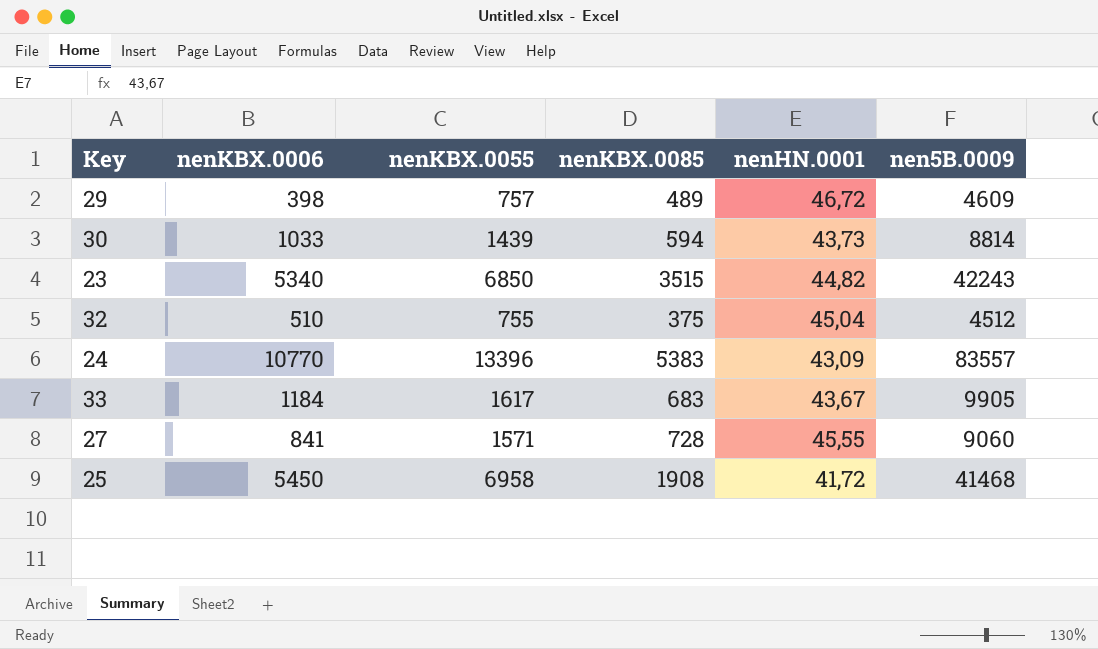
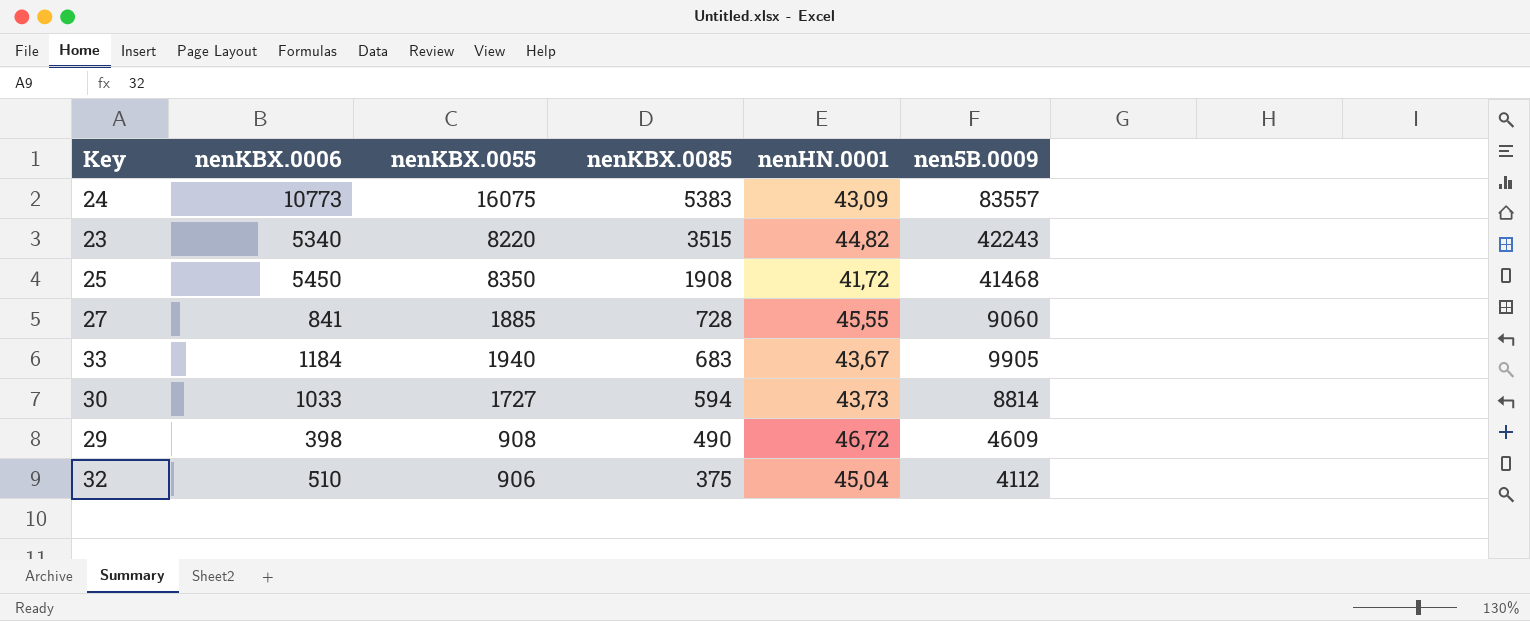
row order: none -> nenKBX.0085 descending
24 | nenKBX.0006: 10770 -> 10773
24 | nenKBX.0055: 13396 -> 16075
23 | nenKBX.0055: 6850 -> 8220
25 | nenKBX.0055: 6958 -> 8350
27 | nenKBX.0055: 1571 -> 1885
33 | nenKBX.0055: 1617 -> 1940
30 | nenKBX.0055: 1439 -> 1727
29 | nenKBX.0055: 757 -> 908
29 | nenKBX.0085: 489 -> 490
32 | nenKBX.0055: 755 -> 906
32 | nen5B.0009: 4512 -> 4112

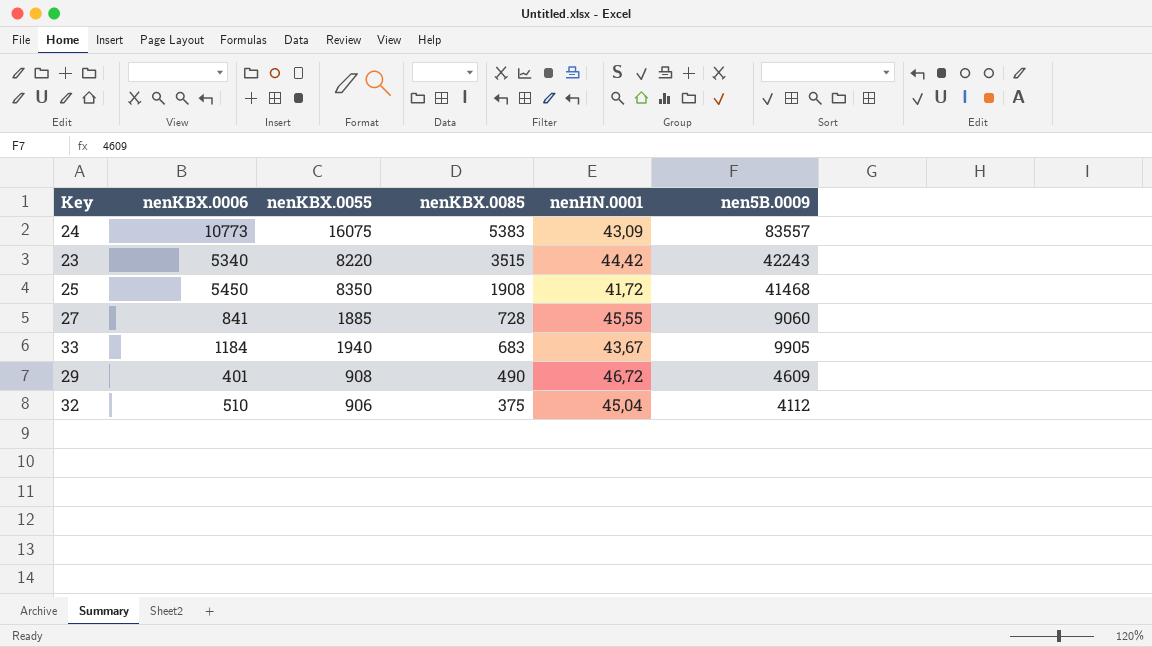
row 30: 1033 | 1727 | 594 | 43,73 | 8814 -> none
23 | nenHN.0001: 44,82 -> 44,42
29 | nenKBX.0006: 398 -> 401

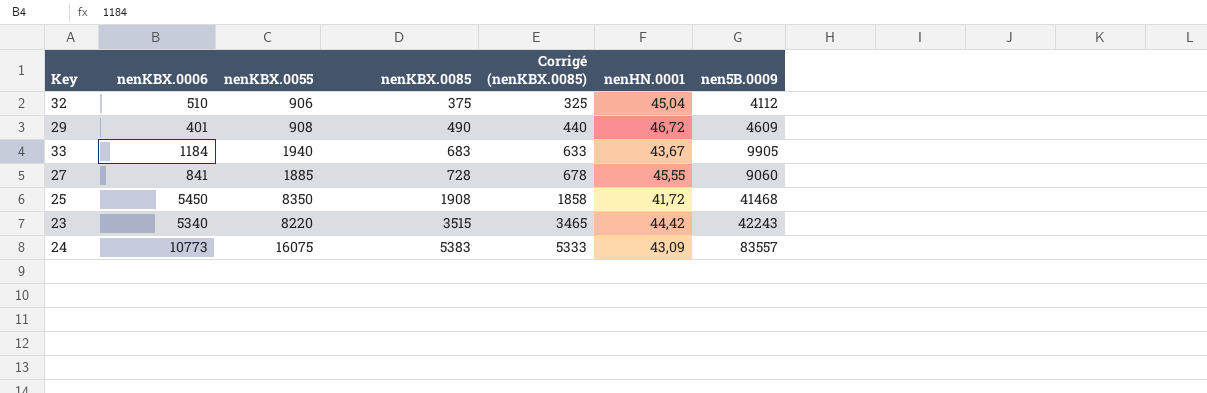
row order: nenKBX.0085 descending -> nenKBX.0085 ascending
column Corrigé (nenKBX.0085) | formula: none -> [nenKBX.0085] - 50

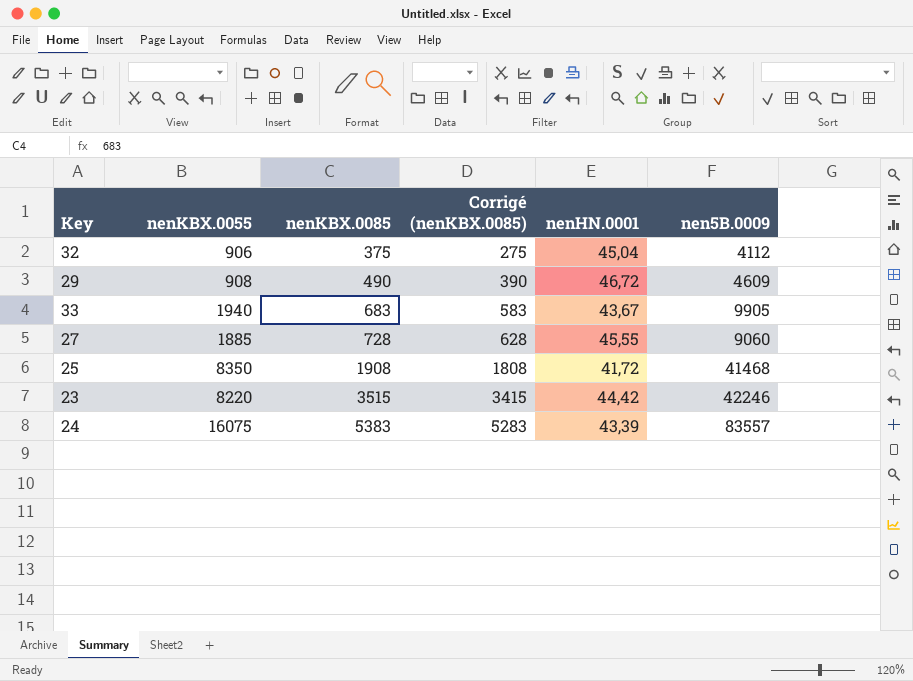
column nenKBX.0006 | position: 2 -> none
column Corrigé (nenKBX.0085) | formula: [nenKBX.0085] - 50 -> [nenKBX.0085] - 100
23 | nen5B.0009: 42243 -> 42246
24 | nenHN.0001: 43,09 -> 43,39

